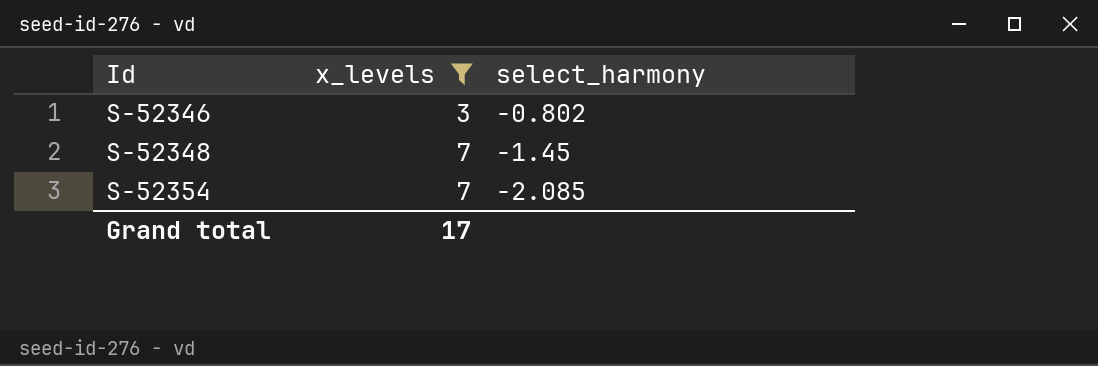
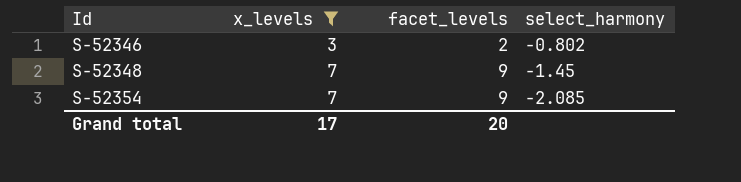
column facet_levels | position: none -> 3

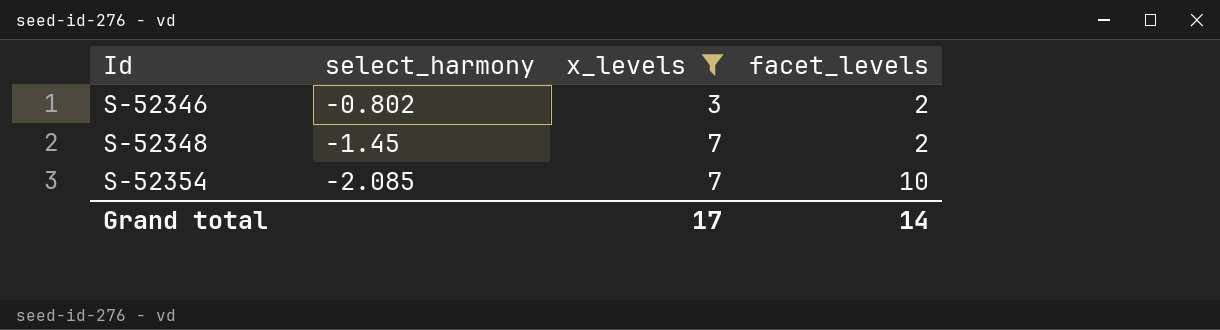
column select_harmony | position: 4 -> 2
S-52348 | facet_levels: 9 -> 2
S-52354 | facet_levels: 9 -> 10
Grand total | facet_levels: 20 -> 14

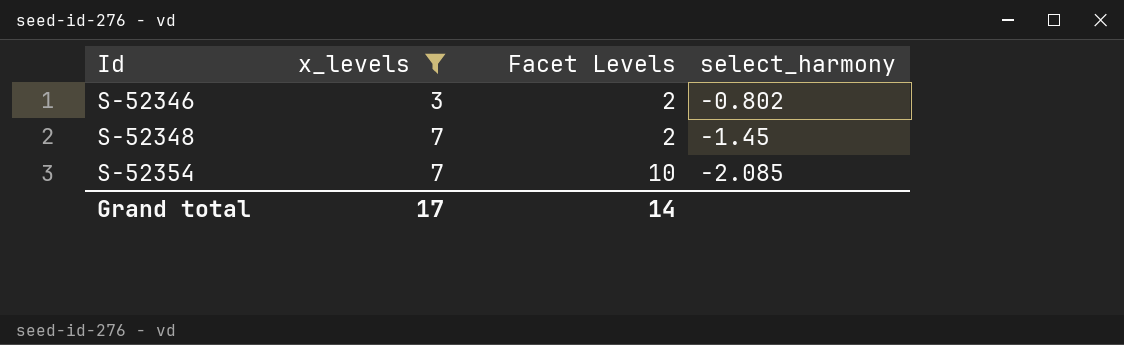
column name: facet_levels -> Facet Levels
column select_harmony | position: 2 -> 4

